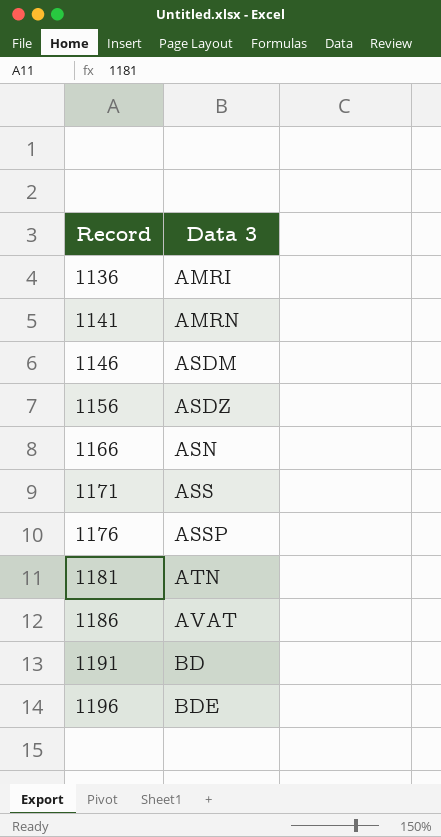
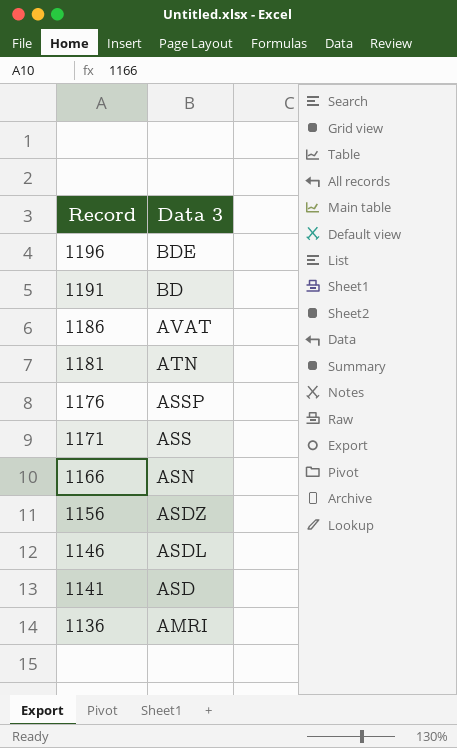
row order: Record ascending -> Record descending
1146 | Data 3: ASDM -> ASDL
1141 | Data 3: AMRN -> ASD

